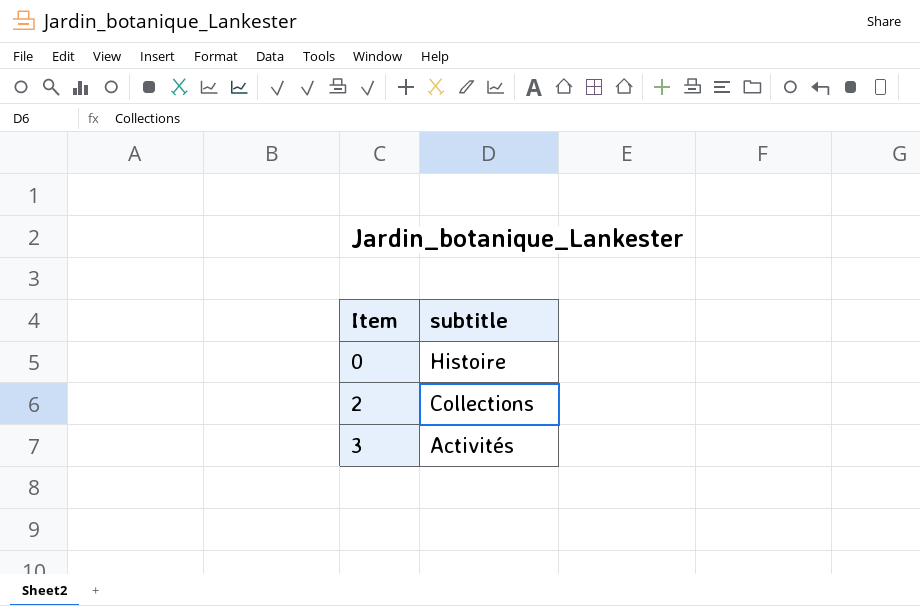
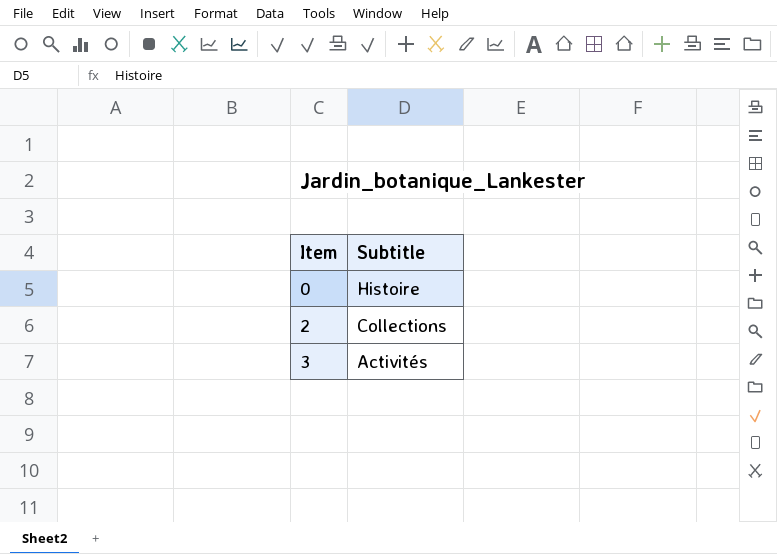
column name: subtitle -> Subtitle

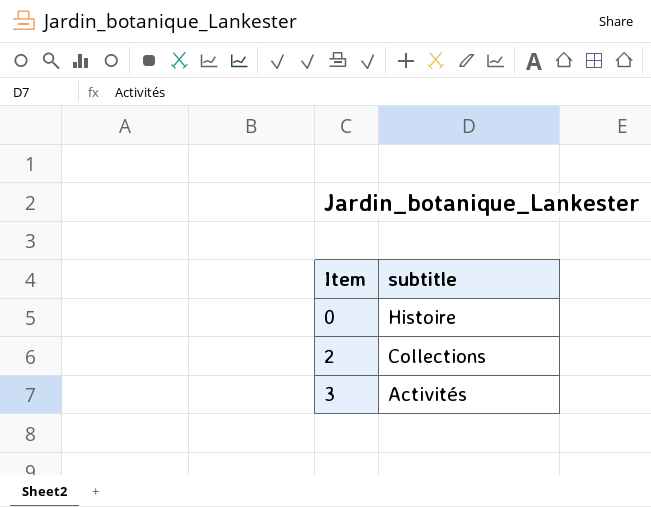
column name: Subtitle -> subtitle

